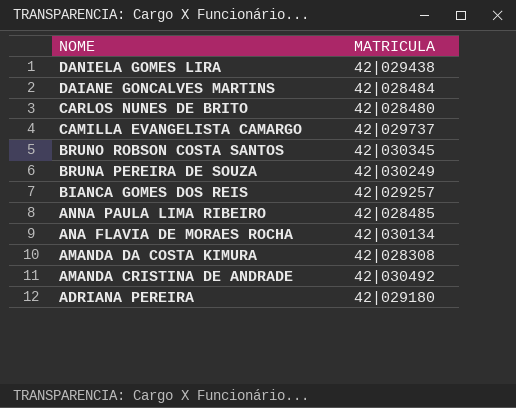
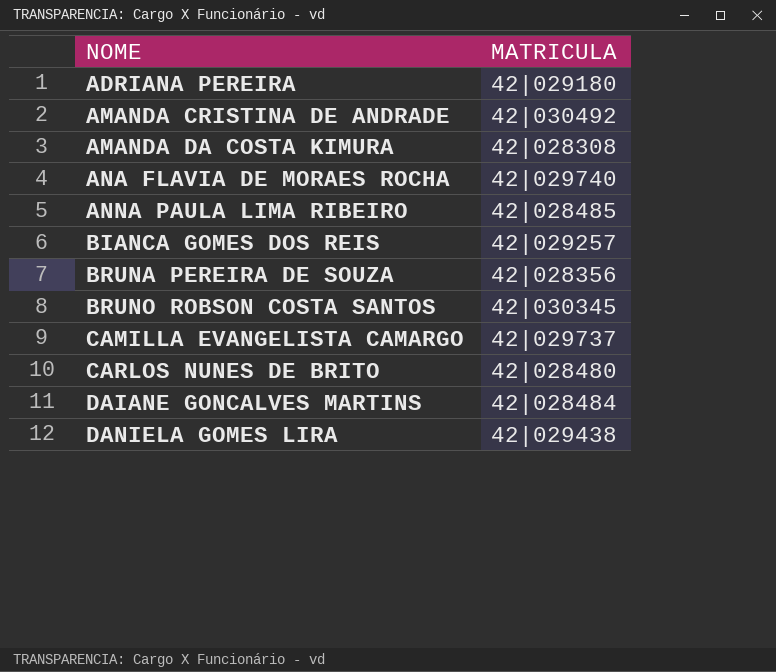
row order: NOME descending -> NOME ascending
ANA FLAVIA DE MORAES ROCHA | MATRICULA: 42|030134 -> 42|029740
BRUNA PEREIRA DE SOUZA | MATRICULA: 42|030249 -> 42|028356

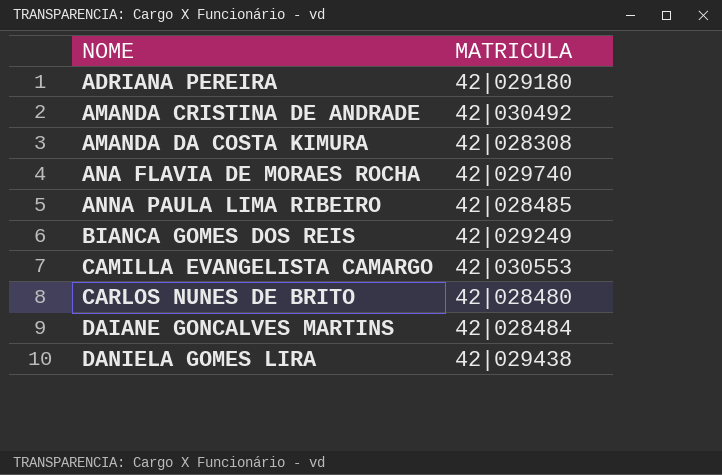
row BRUNA PEREIRA DE SOUZA: 42|028356 -> none
row BRUNO ROBSON COSTA SANTOS: 42|030345 -> none
BIANCA GOMES DOS REIS | MATRICULA: 42|029257 -> 42|029249
CAMILLA EVANGELISTA CAMARGO | MATRICULA: 42|029737 -> 42|030553

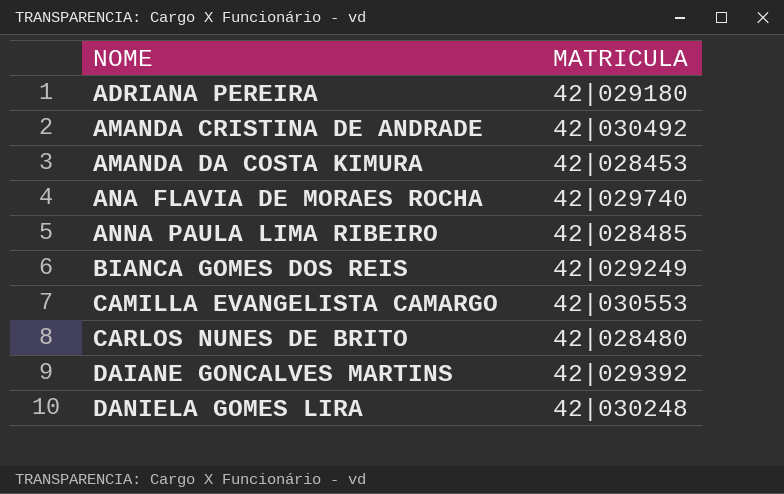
AMANDA DA COSTA KIMURA | MATRICULA: 42|028308 -> 42|028453
DAIANE GONCALVES MARTINS | MATRICULA: 42|028484 -> 42|029392
DANIELA GOMES LIRA | MATRICULA: 42|029438 -> 42|030248

